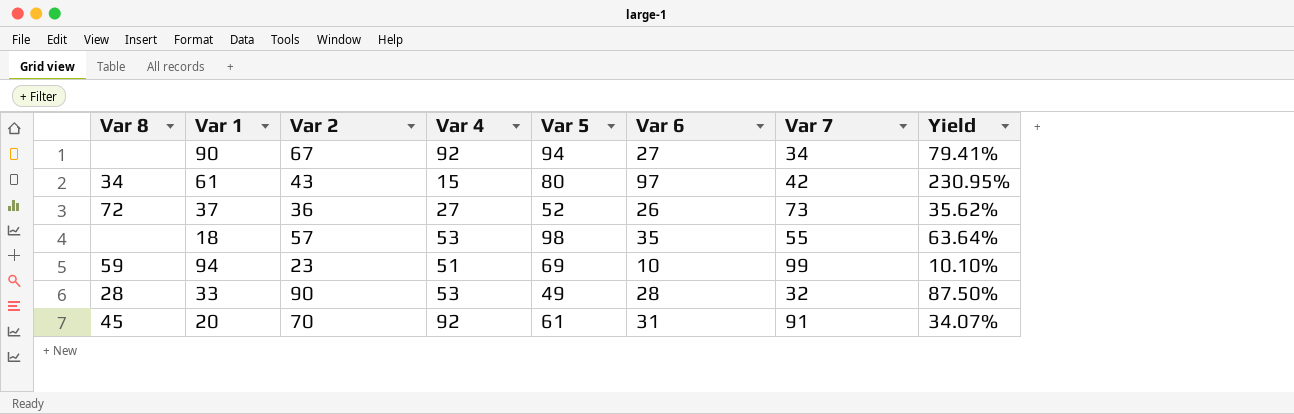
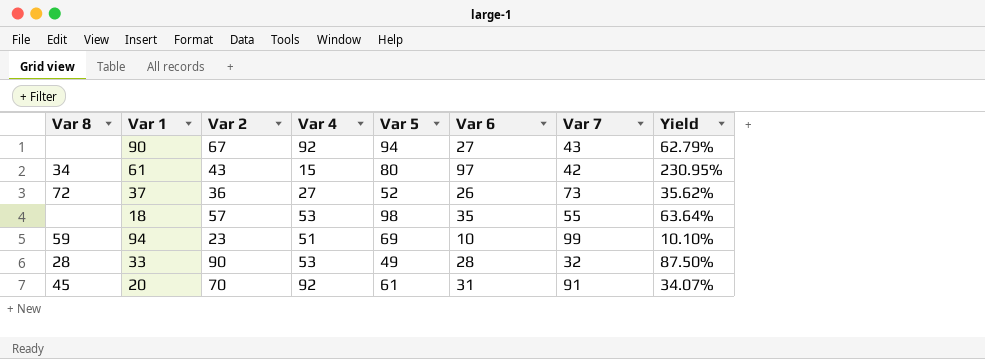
90 | Var 7: 34 -> 43
90 | Yield: 79.41% -> 62.79%

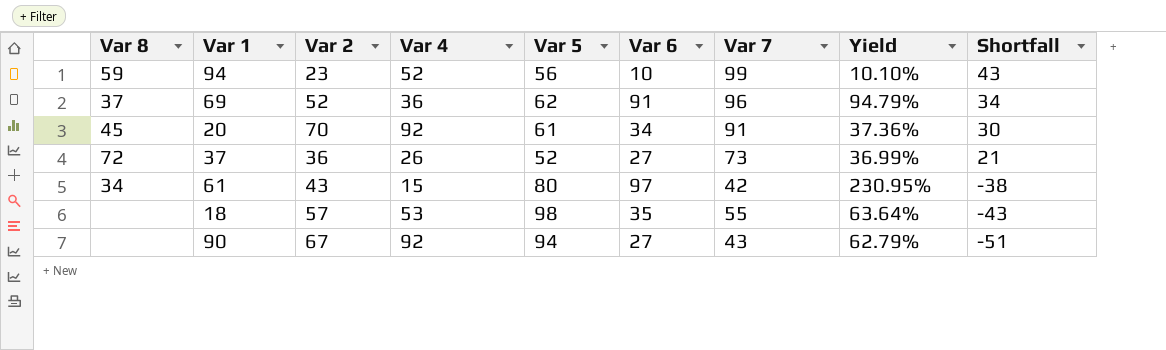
row order: none -> Shortfall descending
column Shortfall | formula: none -> [Var 7] - [Var 5]
row 33: 28 | 90 | 53 | 49 | 28 | 32 | 87.50% -> none
94 | Var 4: 51 -> 52
94 | Var 5: 69 -> 56
row 69: none -> 37 | 52 | 36 | 62 | 91 | 96 | 94.79% | 34
20 | Var 6: 31 -> 34
20 | Yield: 34.07% -> 37.36%
37 | Var 4: 27 -> 26
37 | Var 6: 26 -> 27
37 | Yield: 35.62% -> 36.99%

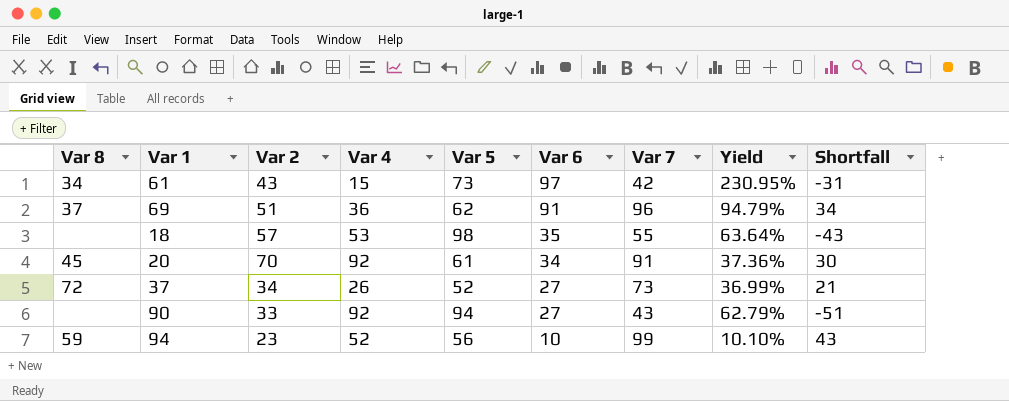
row order: Shortfall descending -> Var 6 descending
61 | Var 5: 80 -> 73
61 | Shortfall: -38 -> -31
69 | Var 2: 52 -> 51
37 | Var 2: 36 -> 34
90 | Var 2: 67 -> 33

